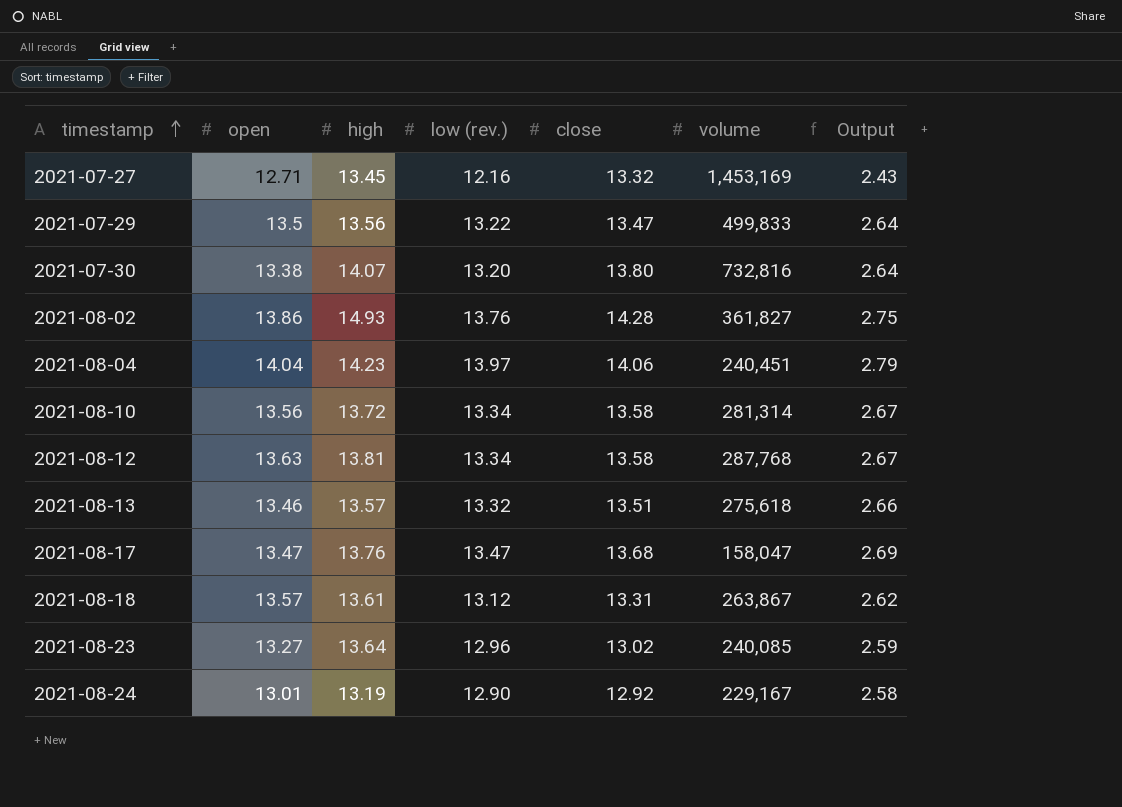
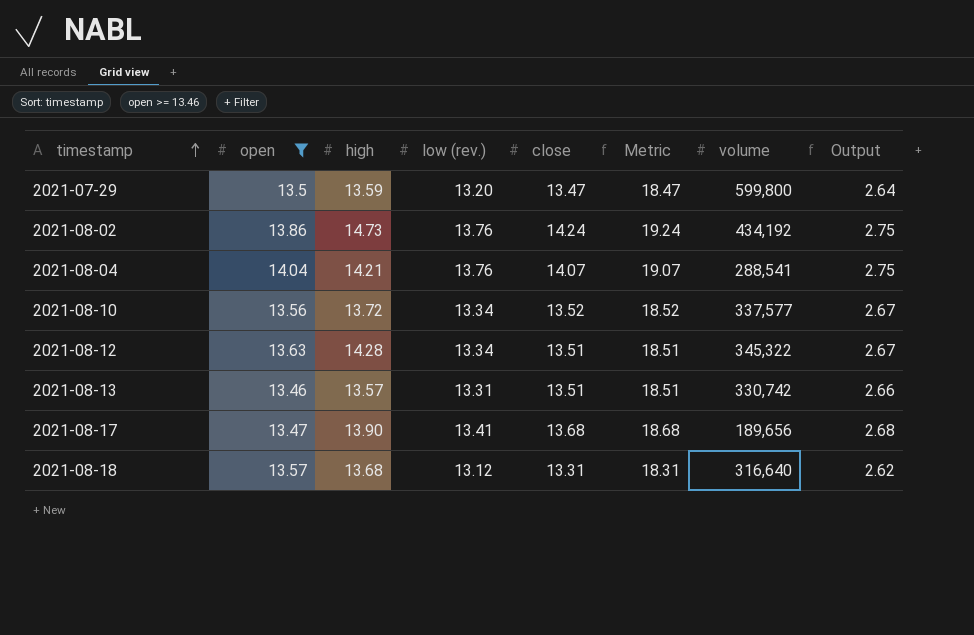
filter: none -> open >= 13.46
column Metric | formula: none -> [close] + 5
2021-07-29 | high: 13.56 -> 13.59
2021-07-29 | low (rev.): 13.22 -> 13.20
2021-07-29 | volume: 499,833 -> 599,800
2021-08-02 | high: 14.93 -> 14.73
2021-08-02 | close: 14.28 -> 14.24
2021-08-02 | volume: 361,827 -> 434,192
2021-08-04 | high: 14.23 -> 14.21
2021-08-04 | low (rev.): 13.97 -> 13.76
2021-08-04 | close: 14.06 -> 14.07
2021-08-04 | volume: 240,451 -> 288,541
2021-08-04 | Output: 2.79 -> 2.75
2021-08-10 | close: 13.58 -> 13.52
2021-08-10 | volume: 281,314 -> 337,577
2021-08-12 | high: 13.81 -> 14.28
2021-08-12 | close: 13.58 -> 13.51
2021-08-12 | volume: 287,768 -> 345,322
2021-08-13 | low (rev.): 13.32 -> 13.31
2021-08-13 | volume: 275,618 -> 330,742
2021-08-17 | high: 13.76 -> 13.90
2021-08-17 | low (rev.): 13.47 -> 13.41
2021-08-17 | volume: 158,047 -> 189,656
2021-08-17 | Output: 2.69 -> 2.68
2021-08-18 | high: 13.61 -> 13.68
2021-08-18 | volume: 263,867 -> 316,640

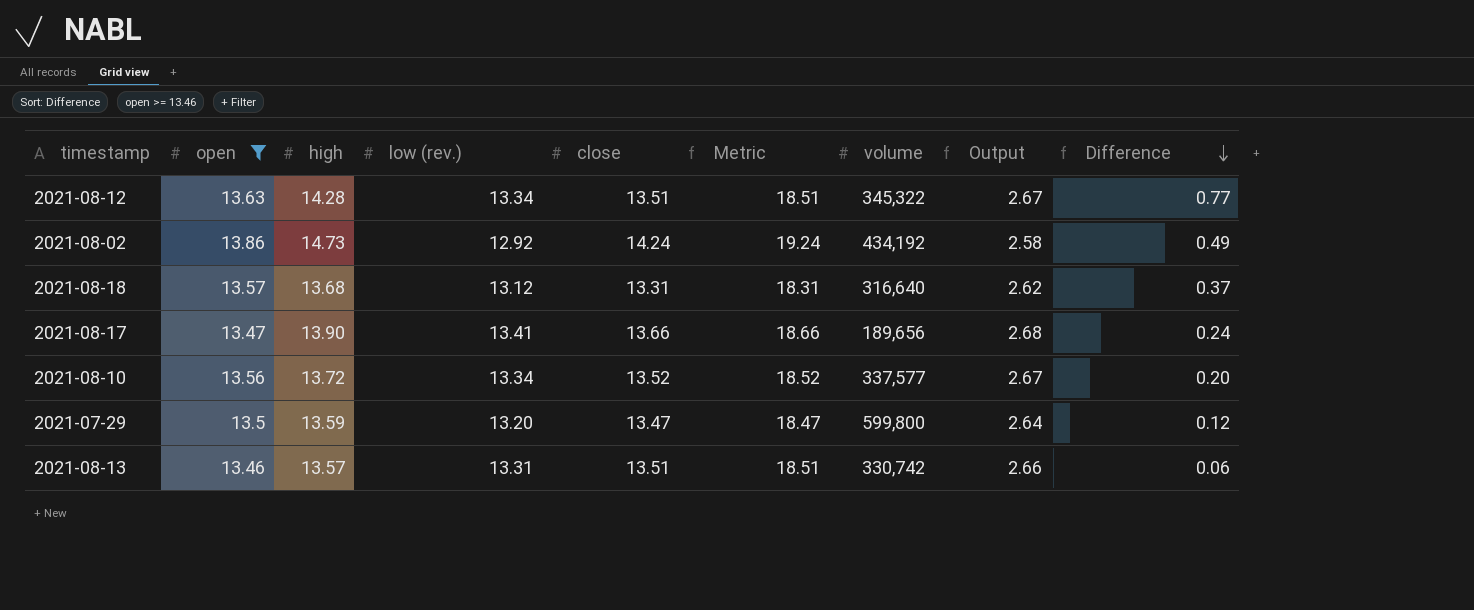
row order: timestamp ascending -> Difference descending
column Difference | formula: none -> [high] - [close]
row 2021-08-04: 14.04 | 14.21 | 13.76 | 14.07 | 19.07 | 288,541 | 2.75 -> none
2021-08-02 | low (rev.): 13.76 -> 12.92
2021-08-02 | Output: 2.75 -> 2.58
2021-08-17 | close: 13.68 -> 13.66
2021-08-17 | Metric: 18.68 -> 18.66

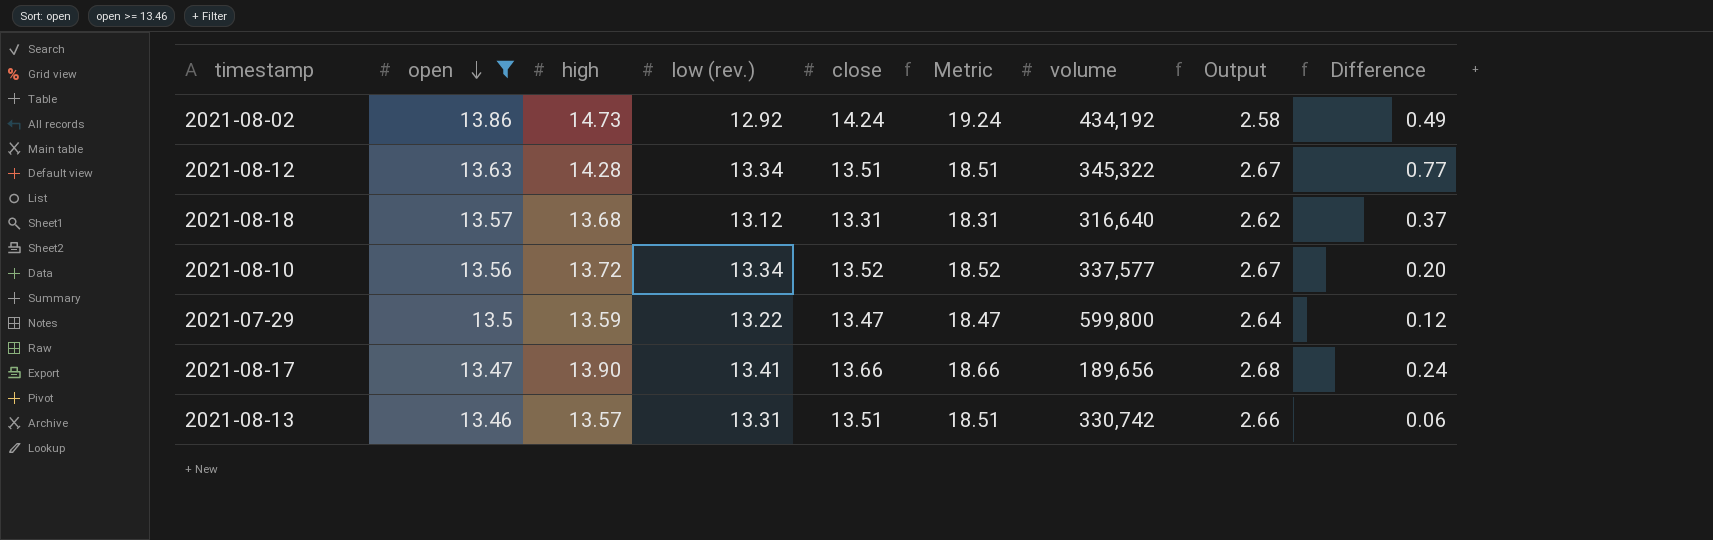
row order: Difference descending -> open descending
2021-07-29 | low (rev.): 13.20 -> 13.22

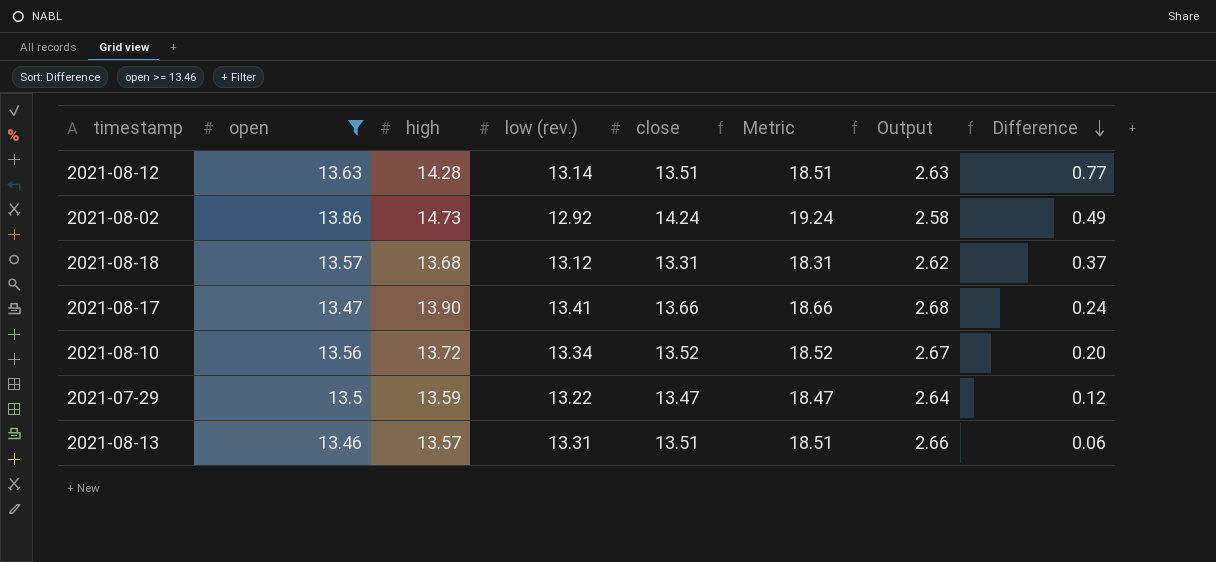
row order: open descending -> Difference descending
column volume | position: 7 -> none
2021-08-12 | low (rev.): 13.34 -> 13.14
2021-08-12 | Output: 2.67 -> 2.63

